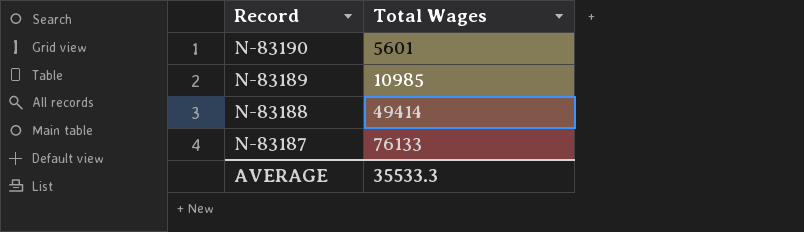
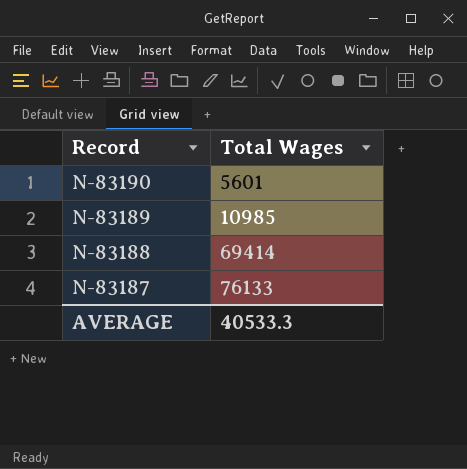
N-83188 | Total Wages: 49414 -> 69414
AVERAGE | Total Wages: 35533.3 -> 40533.3

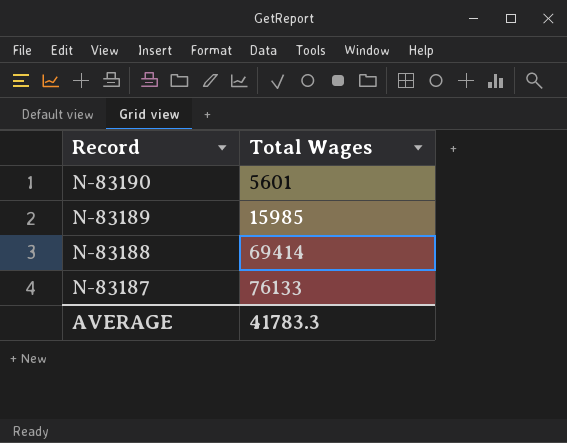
N-83189 | Total Wages: 10985 -> 15985
AVERAGE | Total Wages: 40533.3 -> 41783.3

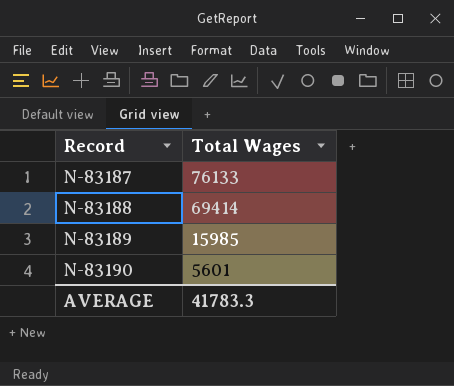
row order: Record descending -> Record ascending

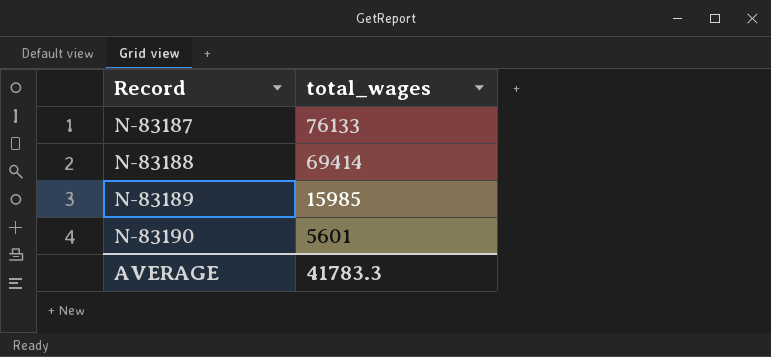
column name: Total Wages -> total_wages

